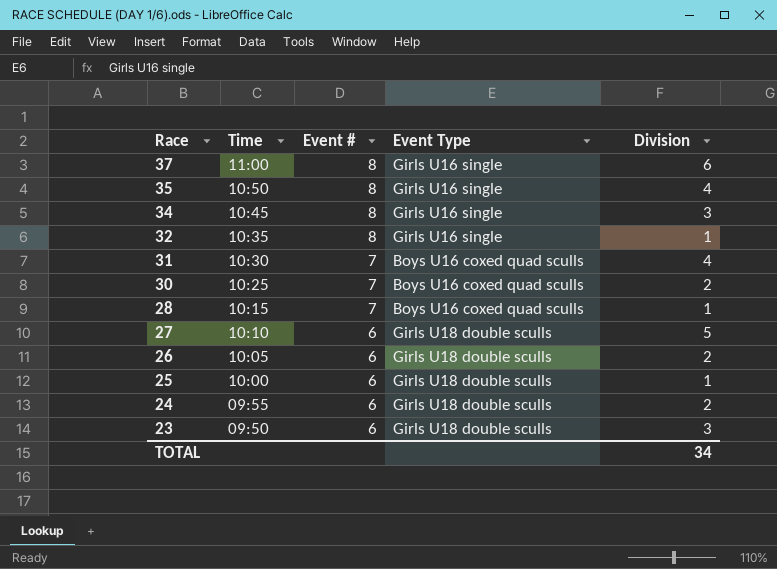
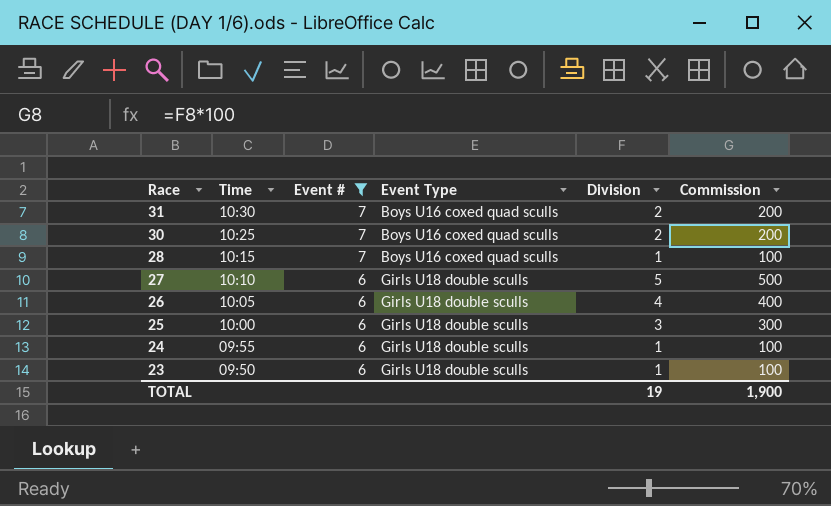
filter: none -> Event # != 8
column Commission | formula: none -> [Division] * 100
31 | Division: 4 -> 2
26 | Division: 2 -> 4
25 | Division: 1 -> 3
24 | Division: 2 -> 1
23 | Division: 3 -> 1
TOTAL | Division: 34 -> 19

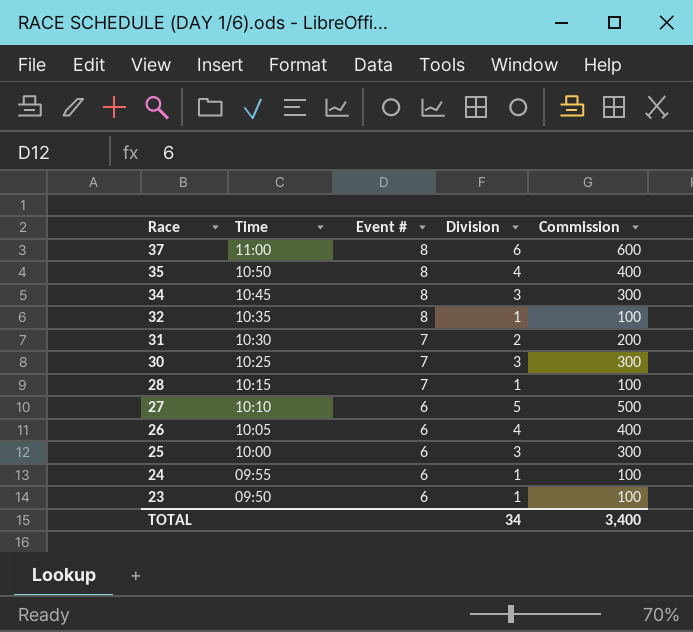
filter: Event # != 8 -> none
column Event Type | position: 4 -> none
30 | Division: 2 -> 3
30 | Commission: 200 -> 300
TOTAL | Division: 19 -> 34
TOTAL | Commission: 1,900 -> 3,400

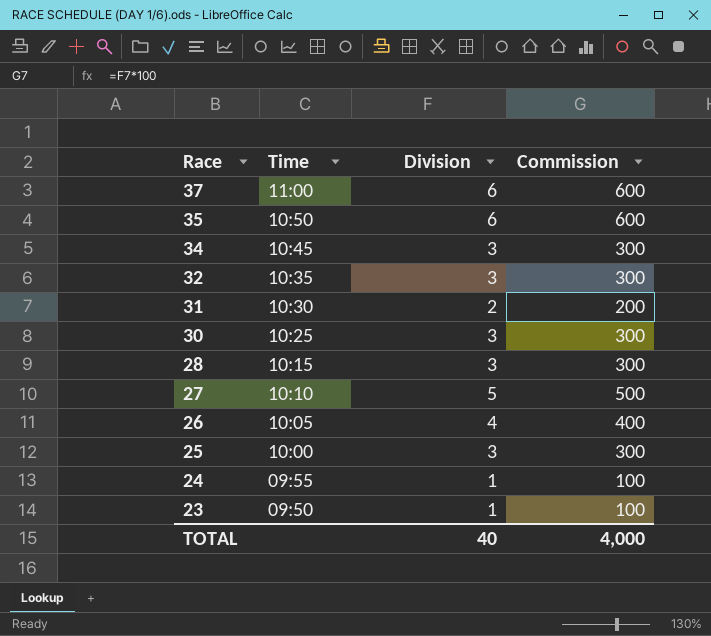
column Event # | position: 3 -> none
35 | Division: 4 -> 6
35 | Commission: 400 -> 600
32 | Division: 1 -> 3
32 | Commission: 100 -> 300
28 | Division: 1 -> 3
28 | Commission: 100 -> 300
TOTAL | Division: 34 -> 40
TOTAL | Commission: 3,400 -> 4,000

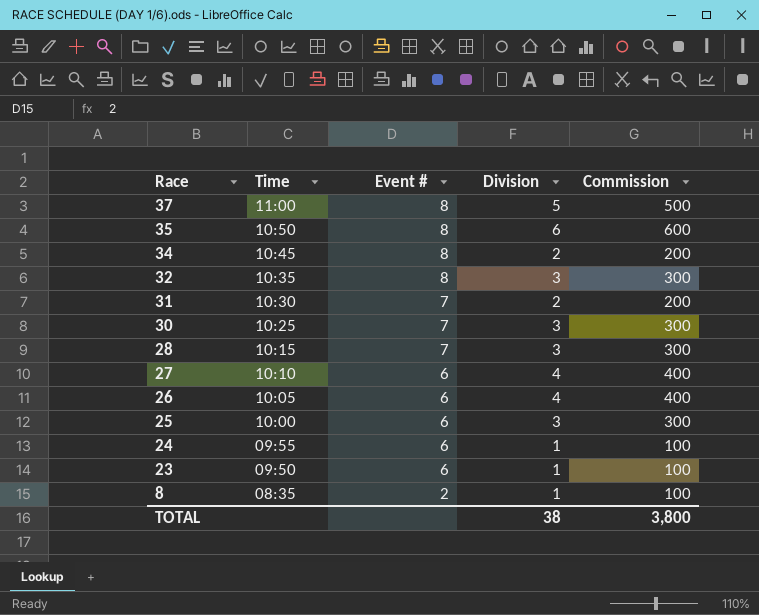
column Event # | position: none -> 3
37 | Division: 6 -> 5
37 | Commission: 600 -> 500
34 | Division: 3 -> 2
34 | Commission: 300 -> 200
27 | Division: 5 -> 4
27 | Commission: 500 -> 400
row 8: none -> 08:35 | 2 | 1 | 100
TOTAL | Division: 40 -> 38
TOTAL | Commission: 4,000 -> 3,800

